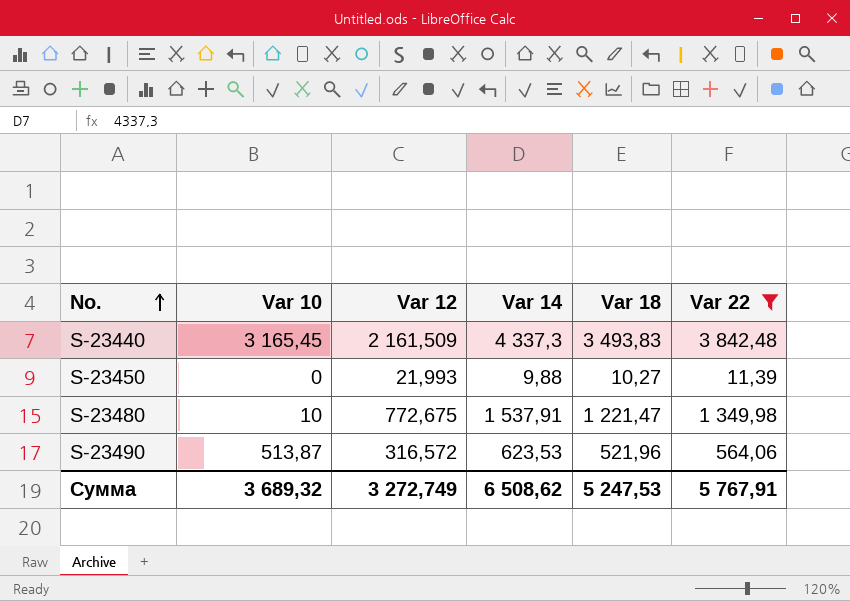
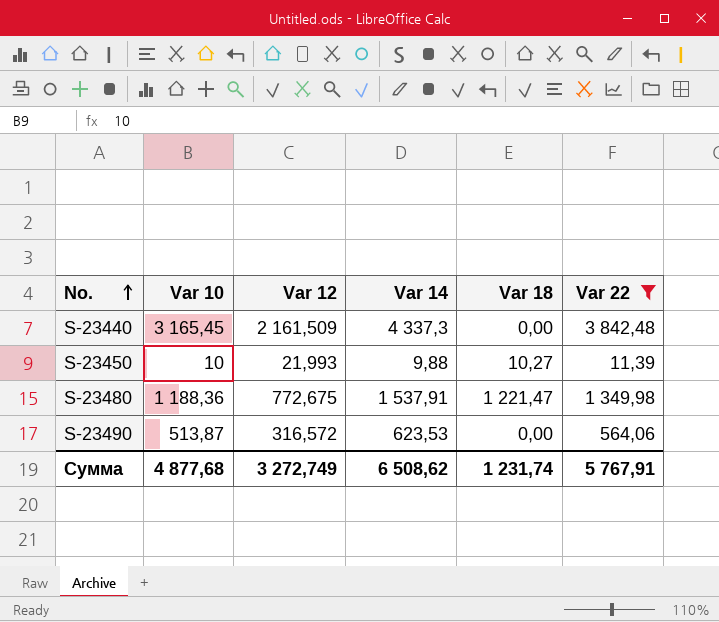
S-23440 | Var 18: 3 493,83 -> 0,00
S-23450 | Var 10: 0 -> 10
S-23480 | Var 10: 10 -> 1 188,36
S-23490 | Var 18: 521,96 -> 0,00
Сумма | Var 10: 3 689,32 -> 4 877,68
Сумма | Var 18: 5 247,53 -> 1 231,74

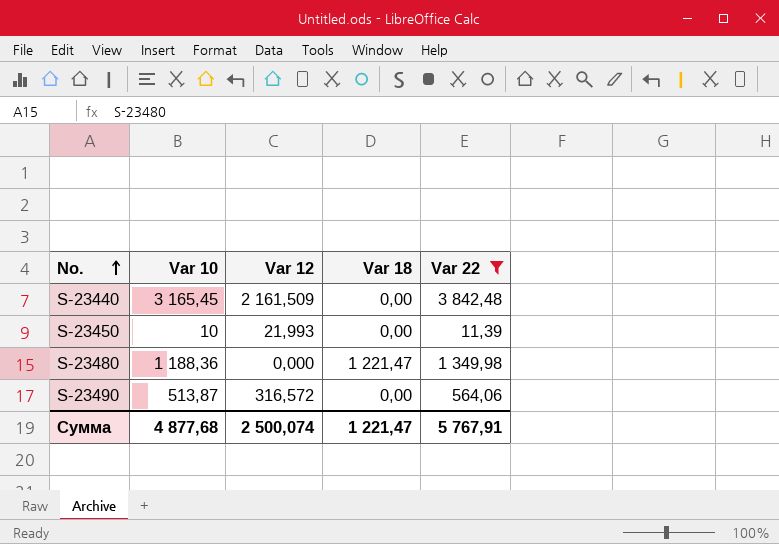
column Var 14 | position: 4 -> none
S-23450 | Var 18: 10,27 -> 0,00
S-23480 | Var 12: 772,675 -> 0,000
Сумма | Var 12: 3 272,749 -> 2 500,074
Сумма | Var 18: 1 231,74 -> 1 221,47

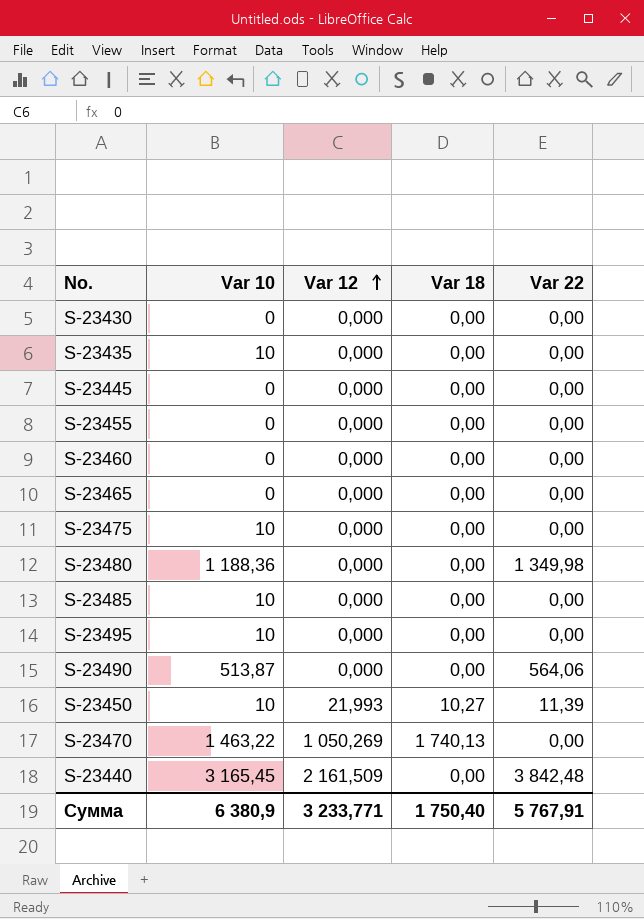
filter: Var 22 != 0,00 -> none
row order: No. ascending -> Var 12 ascending
S-23480 | Var 18: 1 221,47 -> 0,00
S-23490 | Var 12: 316,572 -> 0,000
S-23450 | Var 18: 0,00 -> 10,27
Сумма | Var 10: 4 877,68 -> 6 380,9
Сумма | Var 12: 2 500,074 -> 3 233,771
Сумма | Var 18: 1 221,47 -> 1 750,40

